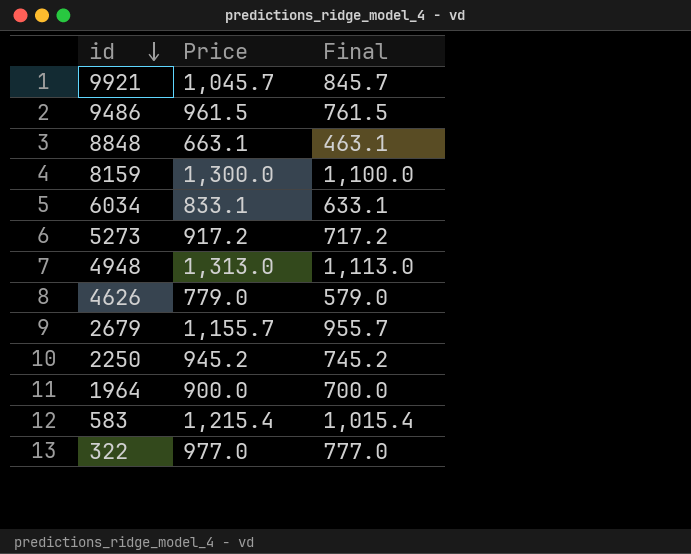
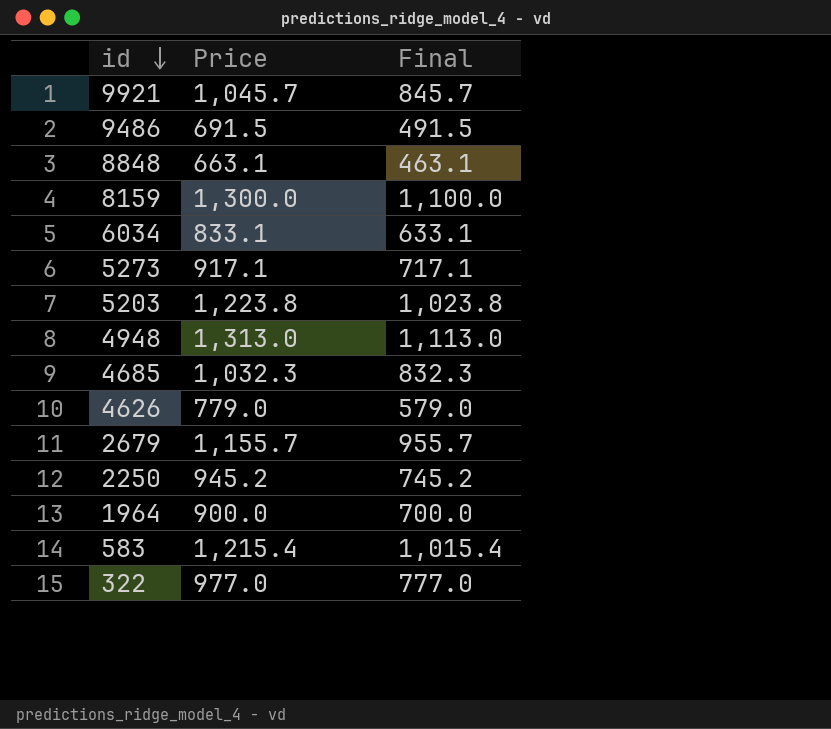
9486 | Price: 961.5 -> 691.5
9486 | Final: 761.5 -> 491.5
5273 | Price: 917.2 -> 917.1
5273 | Final: 717.2 -> 717.1
row 5203: none -> 1,223.8 | 1,023.8
row 4685: none -> 1,032.3 | 832.3

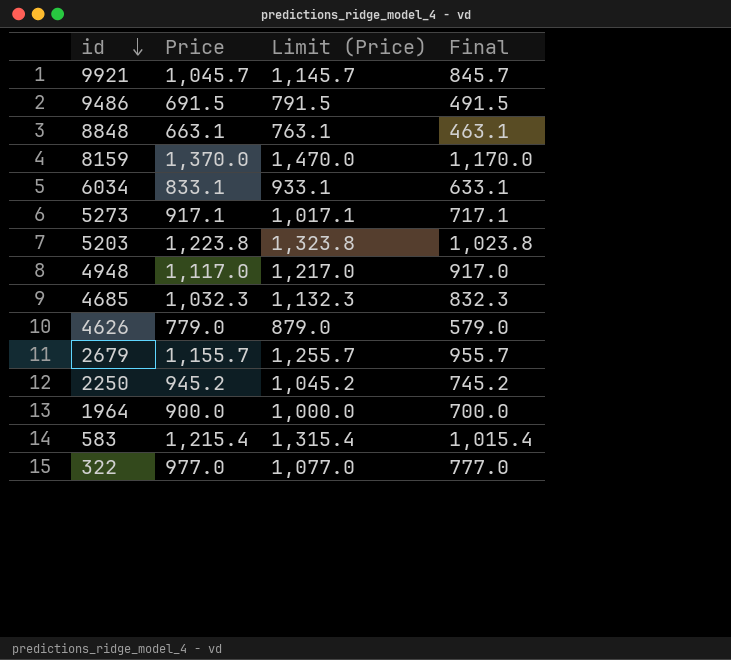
column Limit (Price) | formula: none -> [Price] + 100
8159 | Price: 1,300.0 -> 1,370.0
8159 | Final: 1,100.0 -> 1,170.0
4948 | Price: 1,313.0 -> 1,117.0
4948 | Final: 1,113.0 -> 917.0

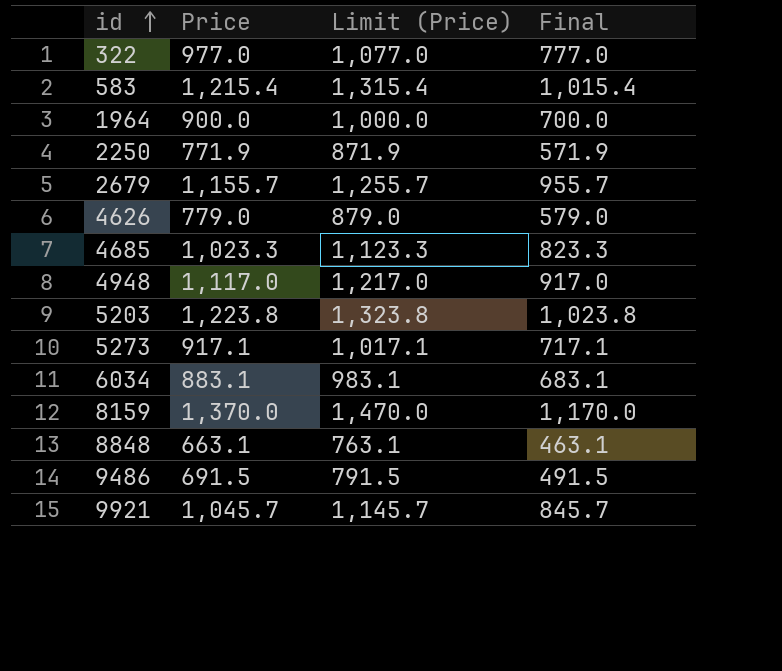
row order: id descending -> id ascending
2250 | Price: 945.2 -> 771.9
2250 | Limit (Price): 1,045.2 -> 871.9
2250 | Final: 745.2 -> 571.9
4685 | Price: 1,032.3 -> 1,023.3
4685 | Limit (Price): 1,132.3 -> 1,123.3
4685 | Final: 832.3 -> 823.3
6034 | Price: 833.1 -> 883.1
6034 | Limit (Price): 933.1 -> 983.1
6034 | Final: 633.1 -> 683.1

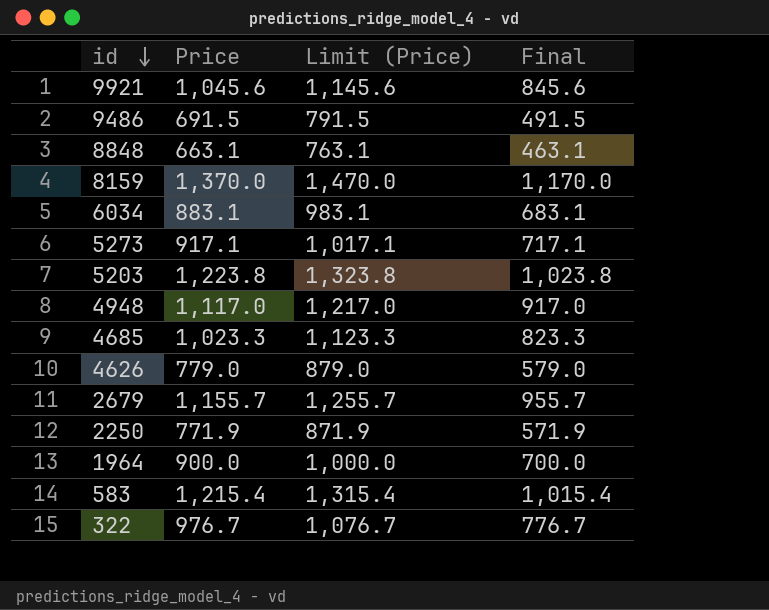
row order: id ascending -> id descending
9921 | Price: 1,045.7 -> 1,045.6
9921 | Limit (Price): 1,145.7 -> 1,145.6
9921 | Final: 845.7 -> 845.6
322 | Price: 977.0 -> 976.7
322 | Limit (Price): 1,077.0 -> 1,076.7
322 | Final: 777.0 -> 776.7

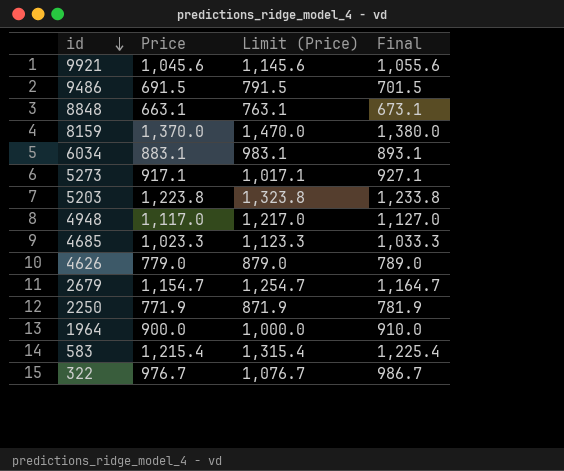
column Final | formula: [Price] - 200 -> [Price] + 10
2679 | Price: 1,155.7 -> 1,154.7
2679 | Limit (Price): 1,255.7 -> 1,254.7

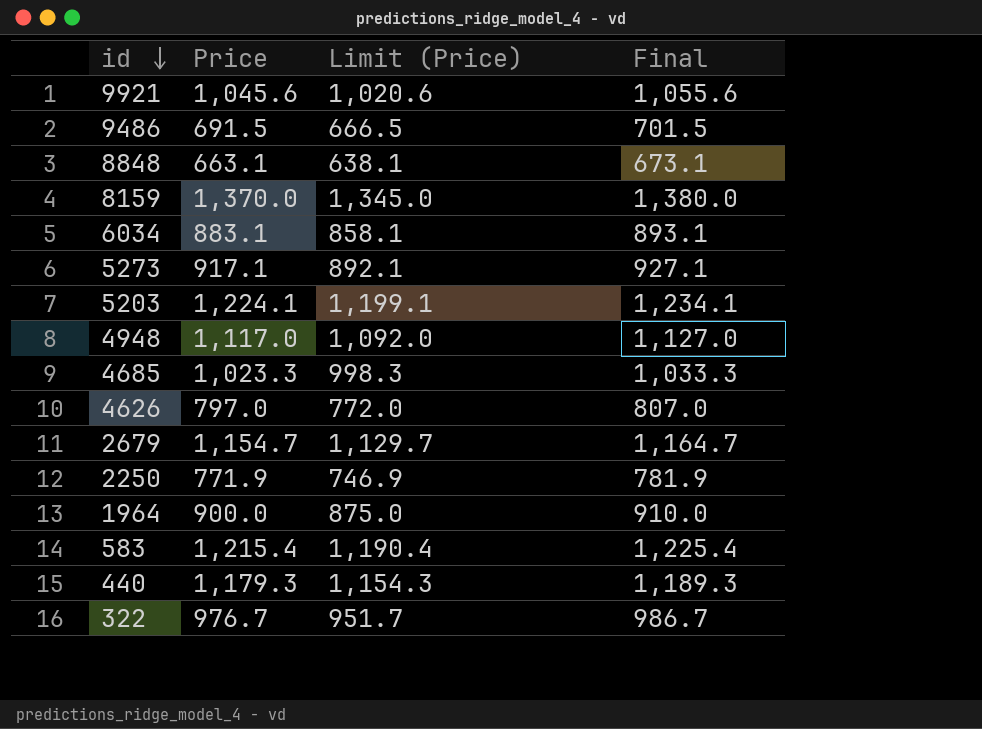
column Limit (Price) | formula: [Price] + 100 -> [Price] - 25
5203 | Price: 1,223.8 -> 1,224.1
5203 | Final: 1,233.8 -> 1,234.1
4626 | Price: 779.0 -> 797.0
4626 | Final: 789.0 -> 807.0
row 440: none -> 1,179.3 | 1,154.3 | 1,189.3

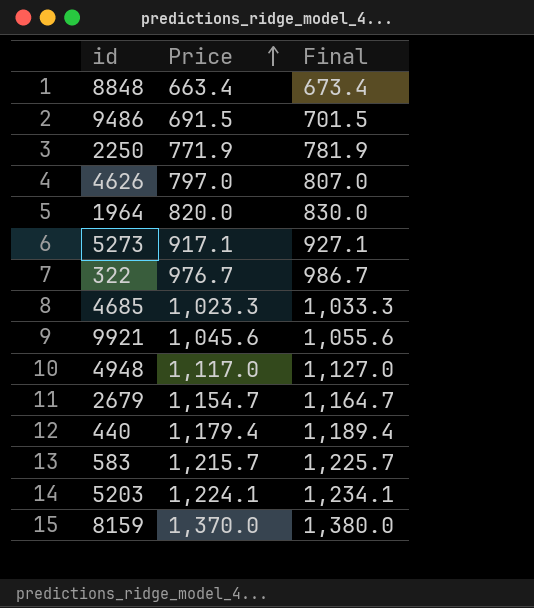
row order: id descending -> Price ascending
column Limit (Price) | formula: [Price] - 25 -> none
row 6034: 883.1 | 858.1 | 893.1 -> none
8848 | Price: 663.1 -> 663.4
8848 | Final: 673.1 -> 673.4
1964 | Price: 900.0 -> 820.0
1964 | Final: 910.0 -> 830.0
440 | Price: 1,179.3 -> 1,179.4
440 | Final: 1,189.3 -> 1,189.4
583 | Price: 1,215.4 -> 1,215.7
583 | Final: 1,225.4 -> 1,225.7

